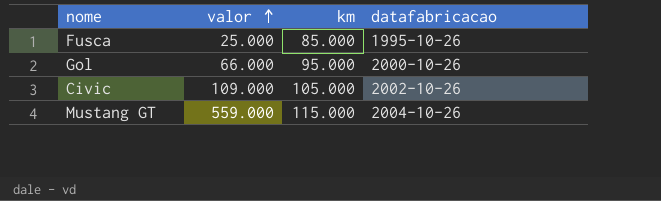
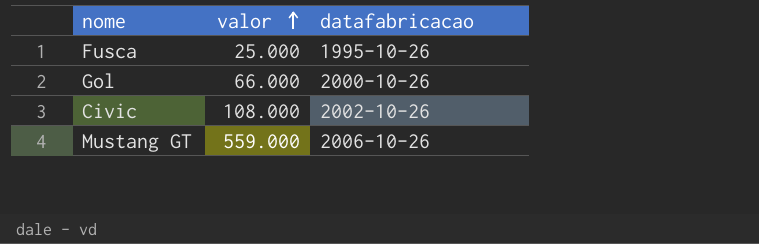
column km | position: 3 -> none
Civic | valor: 109.000 -> 108.000
Mustang GT | datafabricacao: 2004-10-26 -> 2006-10-26

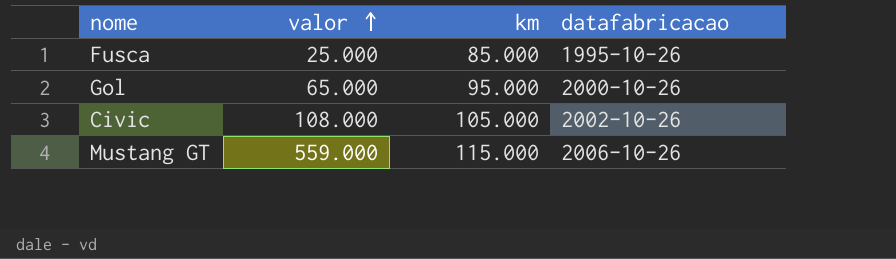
column km | position: none -> 3
Gol | valor: 66.000 -> 65.000

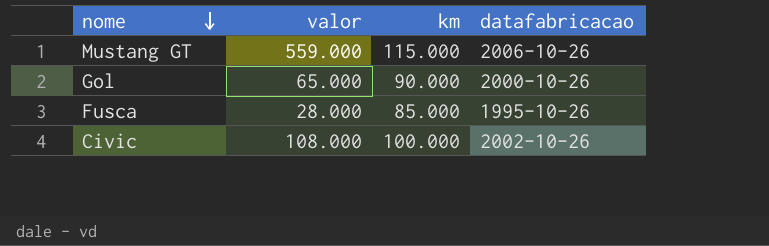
row order: valor ascending -> nome descending
Gol | km: 95.000 -> 90.000
Fusca | valor: 25.000 -> 28.000
Civic | km: 105.000 -> 100.000

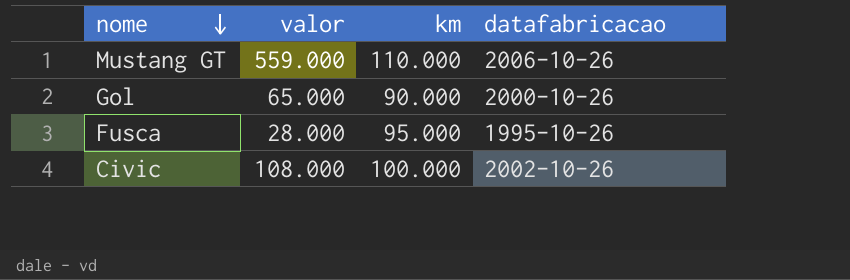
Mustang GT | km: 115.000 -> 110.000
Fusca | km: 85.000 -> 95.000

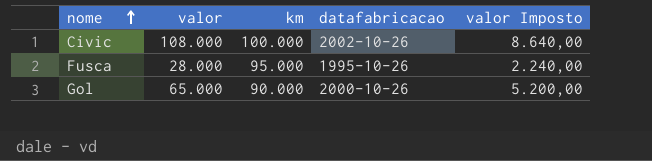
row order: nome descending -> nome ascending
column valor Imposto | formula: none -> [valor] * 0,08
row Mustang GT: 559.000 | 110.000 | 2006-10-26 -> none

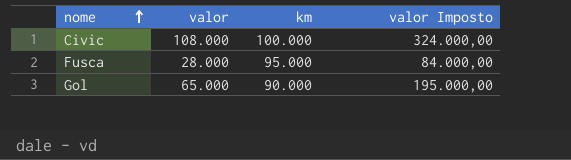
column datafabricacao | position: 4 -> none
column valor Imposto | formula: [valor] * 0,08 -> [valor] * 3

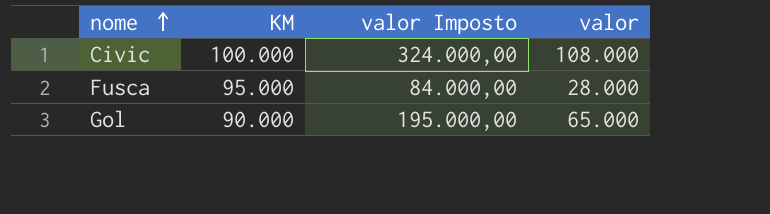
column name: km -> KM
column valor | position: 2 -> 4

